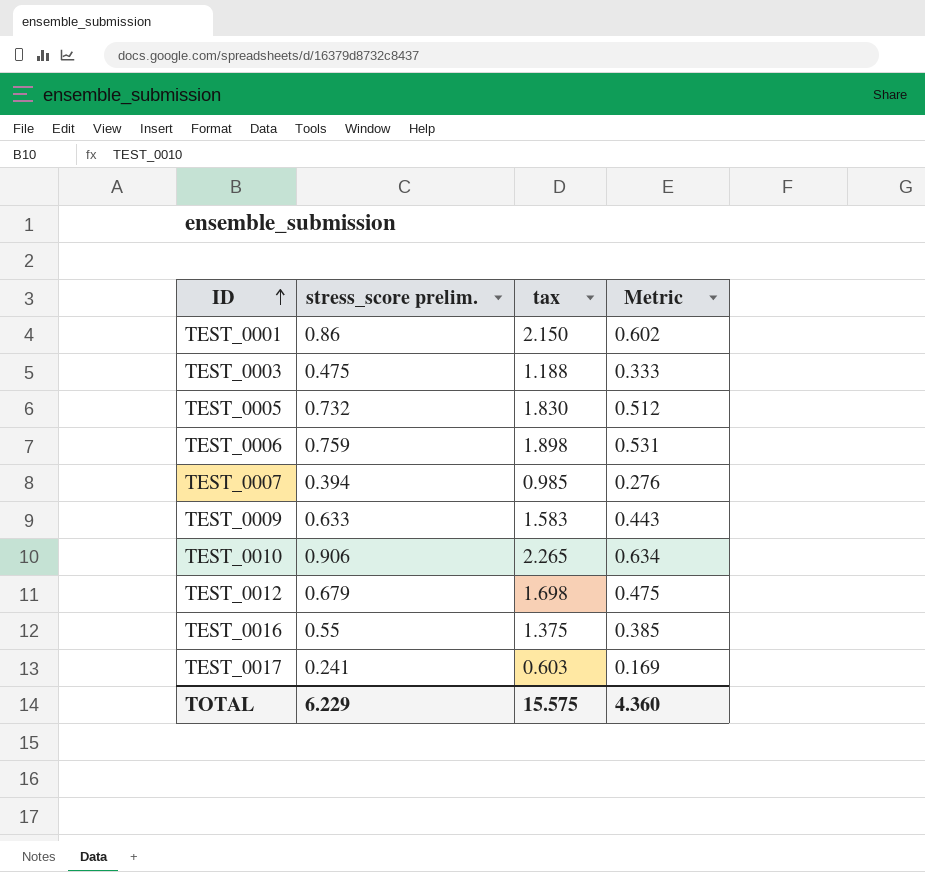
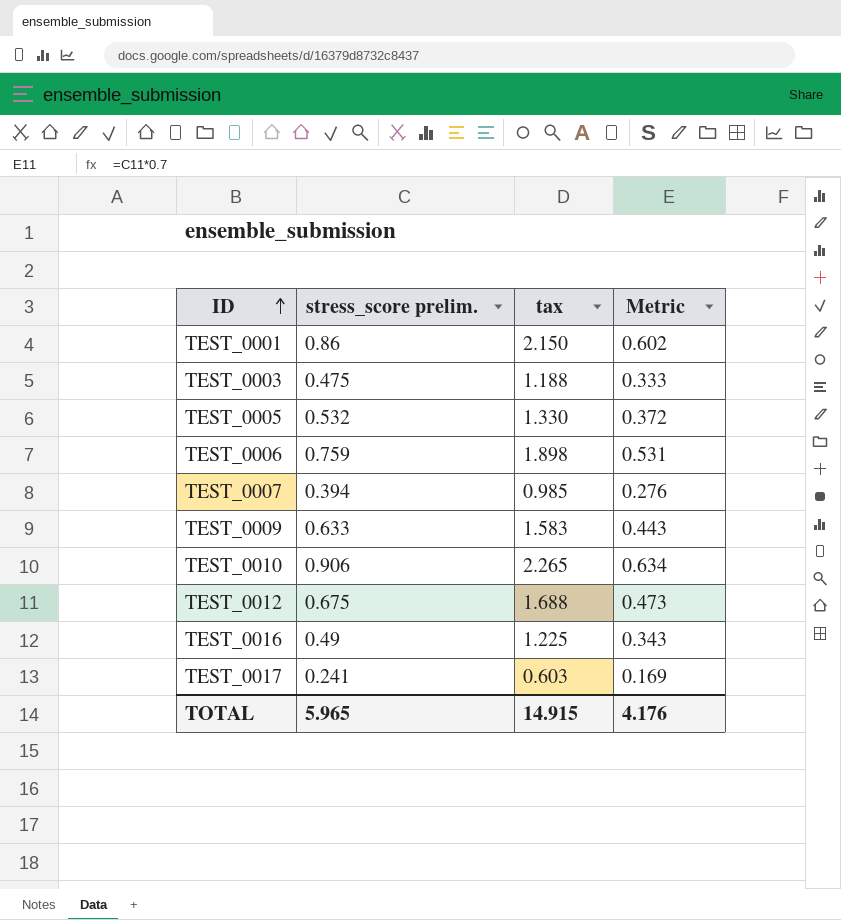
TEST_0005 | stress_score prelim.: 0.732 -> 0.532
TEST_0005 | tax: 1.830 -> 1.330
TEST_0005 | Metric: 0.512 -> 0.372
TEST_0012 | stress_score prelim.: 0.679 -> 0.675
TEST_0012 | tax: 1.698 -> 1.688
TEST_0012 | Metric: 0.475 -> 0.473
TEST_0016 | stress_score prelim.: 0.55 -> 0.49
TEST_0016 | tax: 1.375 -> 1.225
TEST_0016 | Metric: 0.385 -> 0.343
TOTAL | stress_score prelim.: 6.229 -> 5.965
TOTAL | tax: 15.575 -> 14.915
TOTAL | Metric: 4.360 -> 4.176

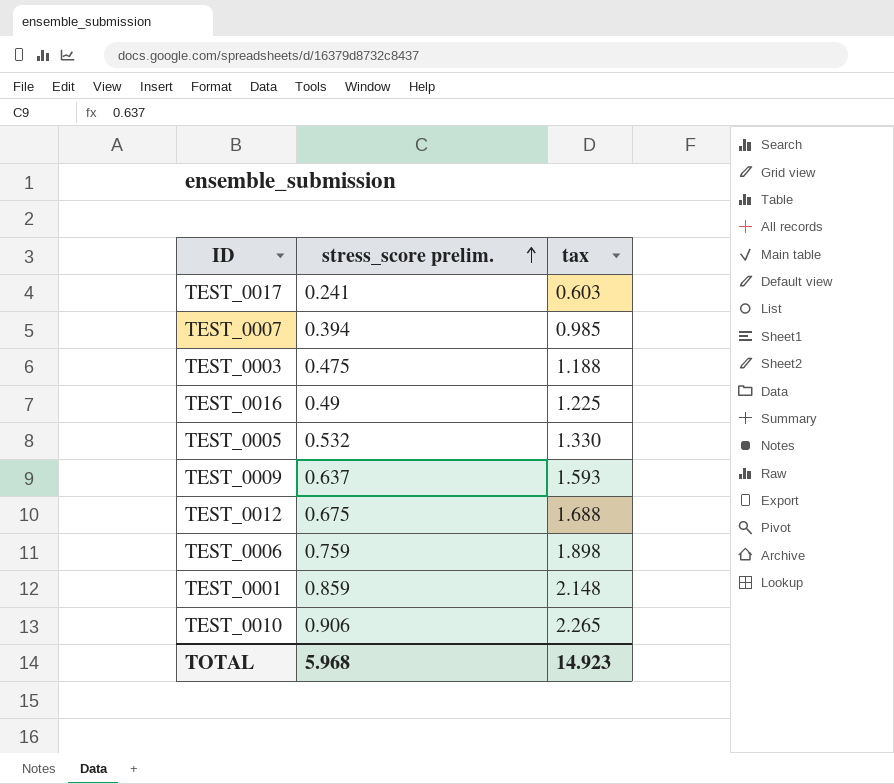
row order: ID ascending -> stress_score prelim. ascending
column Metric | formula: [stress_score prelim.] * 0.7 -> none
TEST_0009 | stress_score prelim.: 0.633 -> 0.637
TEST_0009 | tax: 1.583 -> 1.593
TEST_0001 | stress_score prelim.: 0.86 -> 0.859
TEST_0001 | tax: 2.150 -> 2.148
TOTAL | stress_score prelim.: 5.965 -> 5.968
TOTAL | tax: 14.915 -> 14.923

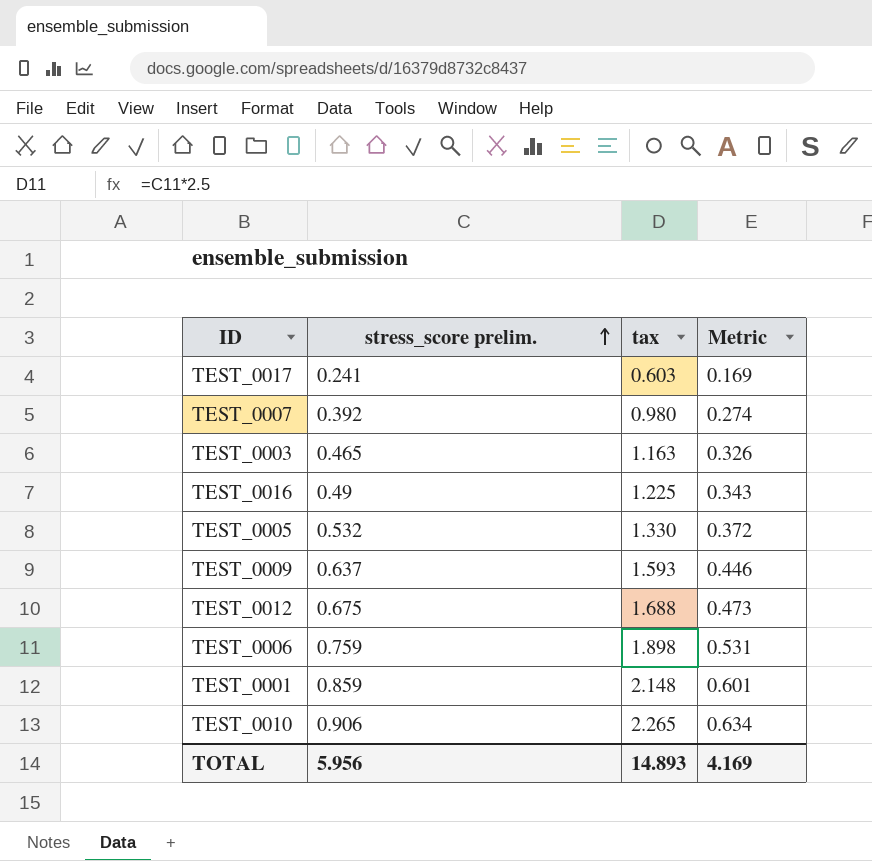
column Metric | formula: none -> [stress_score prelim.] * 0.7
TEST_0007 | stress_score prelim.: 0.394 -> 0.392
TEST_0007 | tax: 0.985 -> 0.980
TEST_0003 | stress_score prelim.: 0.475 -> 0.465
TEST_0003 | tax: 1.188 -> 1.163
TOTAL | stress_score prelim.: 5.968 -> 5.956
TOTAL | tax: 14.923 -> 14.893

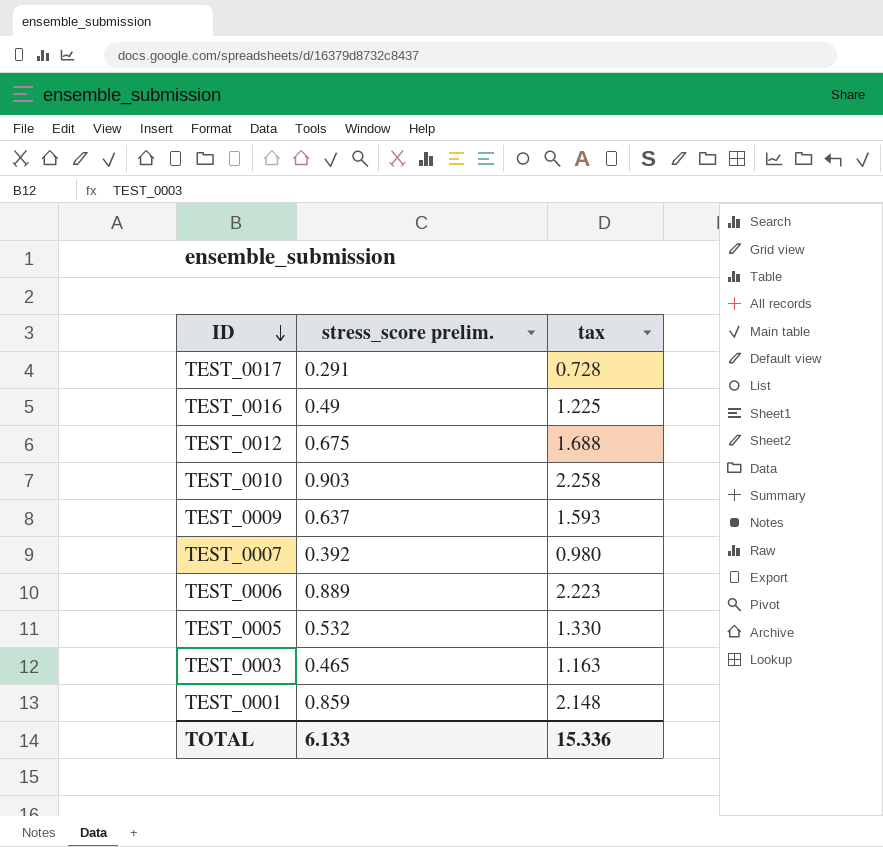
row order: stress_score prelim. ascending -> ID descending
column Metric | formula: [stress_score prelim.] * 0.7 -> none
TEST_0017 | stress_score prelim.: 0.241 -> 0.291
TEST_0017 | tax: 0.603 -> 0.728
TEST_0010 | stress_score prelim.: 0.906 -> 0.903
TEST_0010 | tax: 2.265 -> 2.258
TEST_0006 | stress_score prelim.: 0.759 -> 0.889
TEST_0006 | tax: 1.898 -> 2.223
TOTAL | stress_score prelim.: 5.956 -> 6.133
TOTAL | tax: 14.893 -> 15.336

